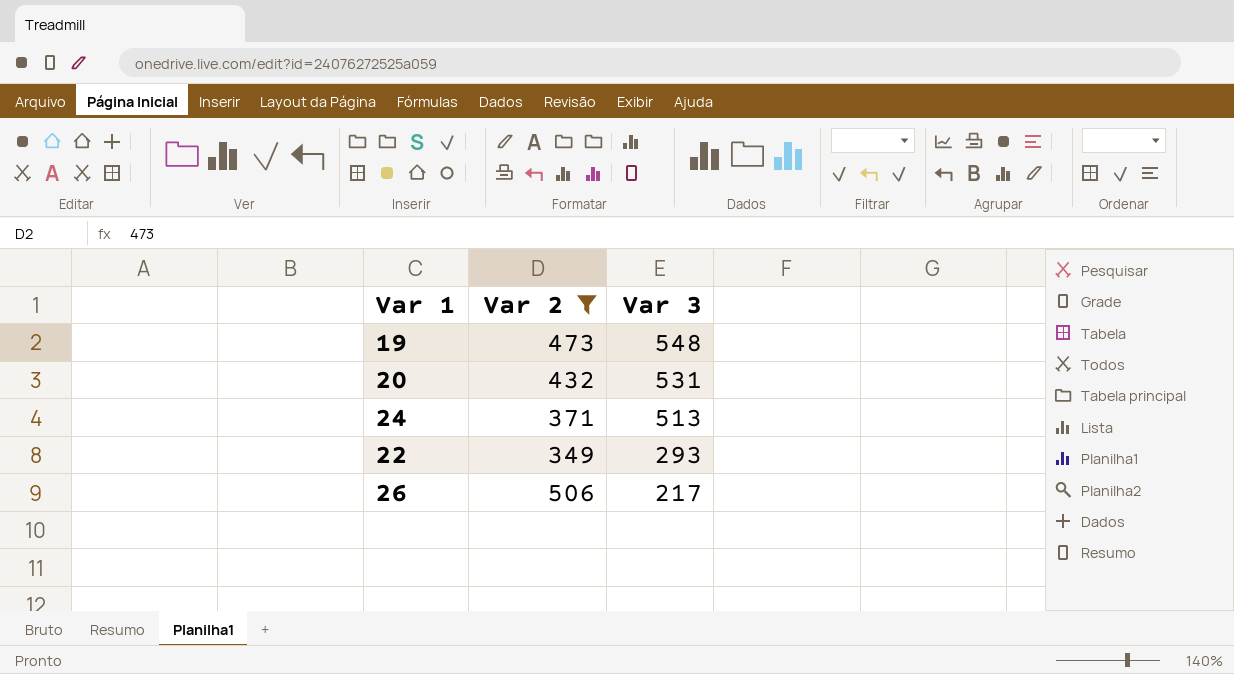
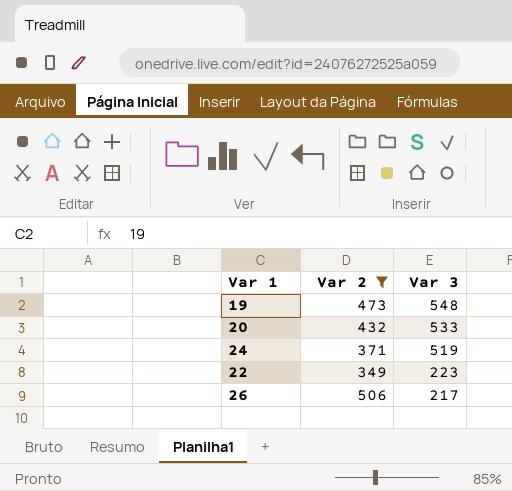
20 | Var 3: 531 -> 533
24 | Var 3: 513 -> 519
22 | Var 3: 293 -> 223

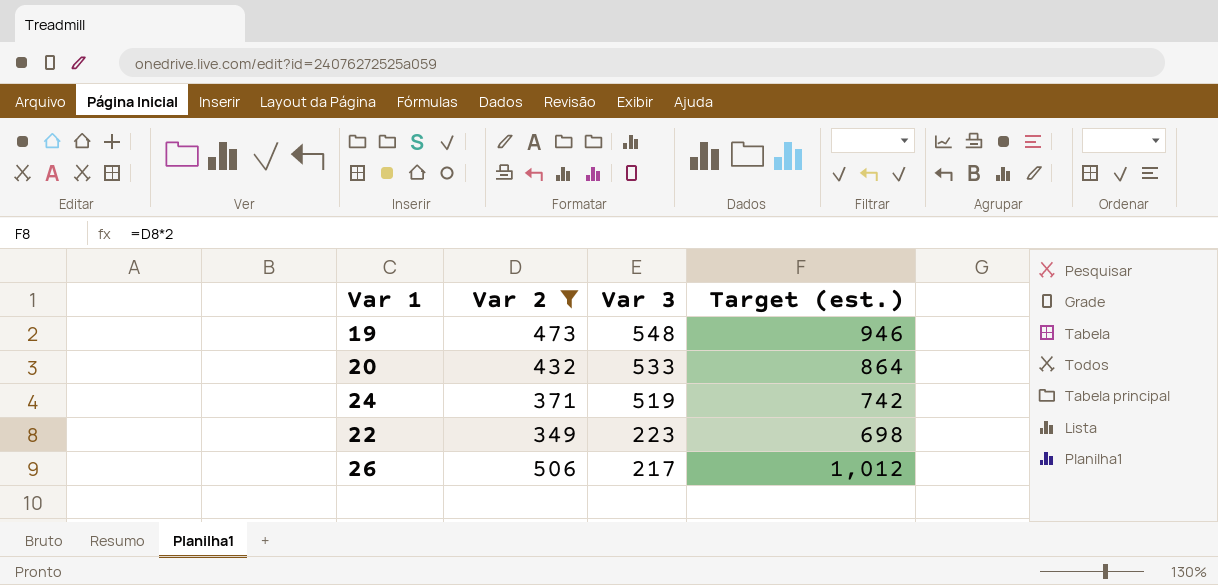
column Target (est.) | formula: none -> [Var 2] * 2

